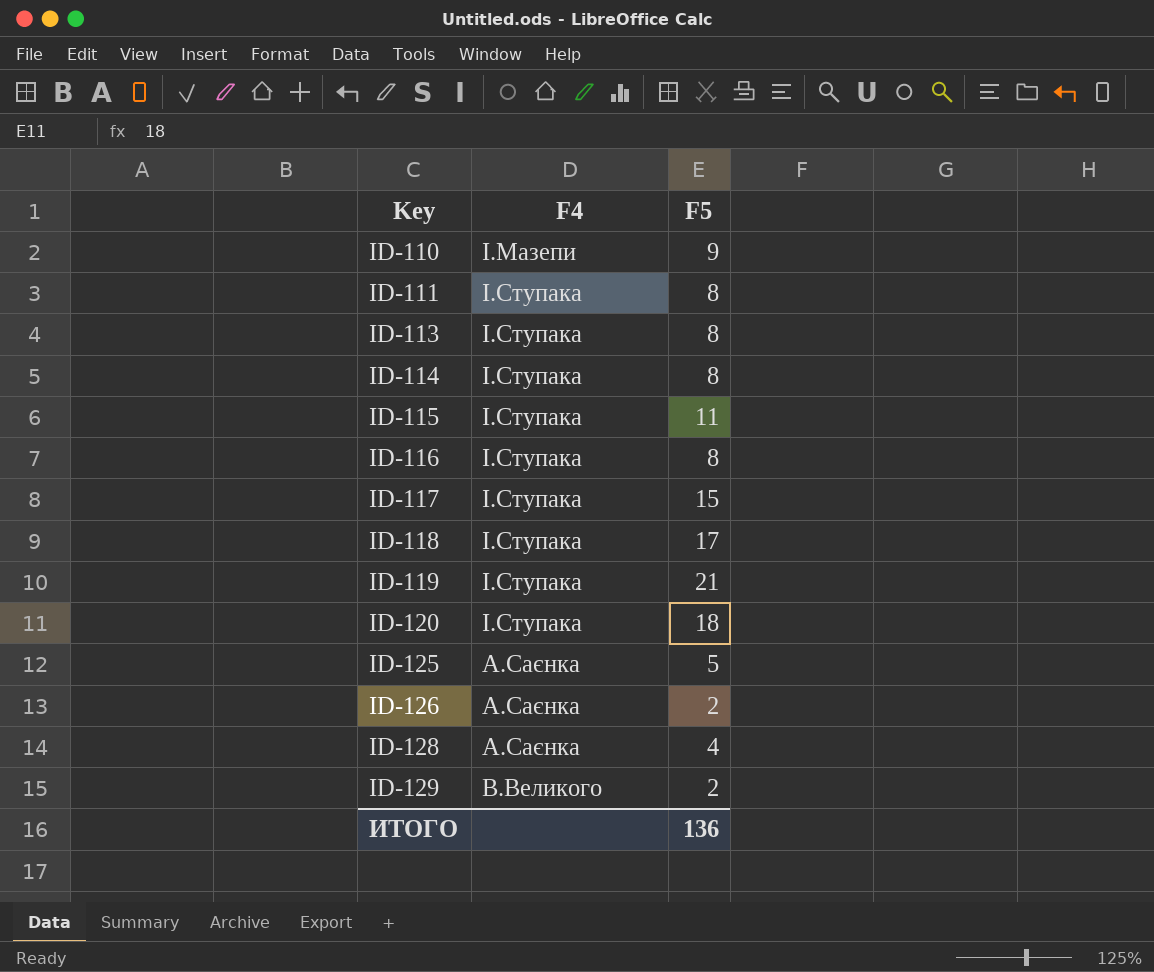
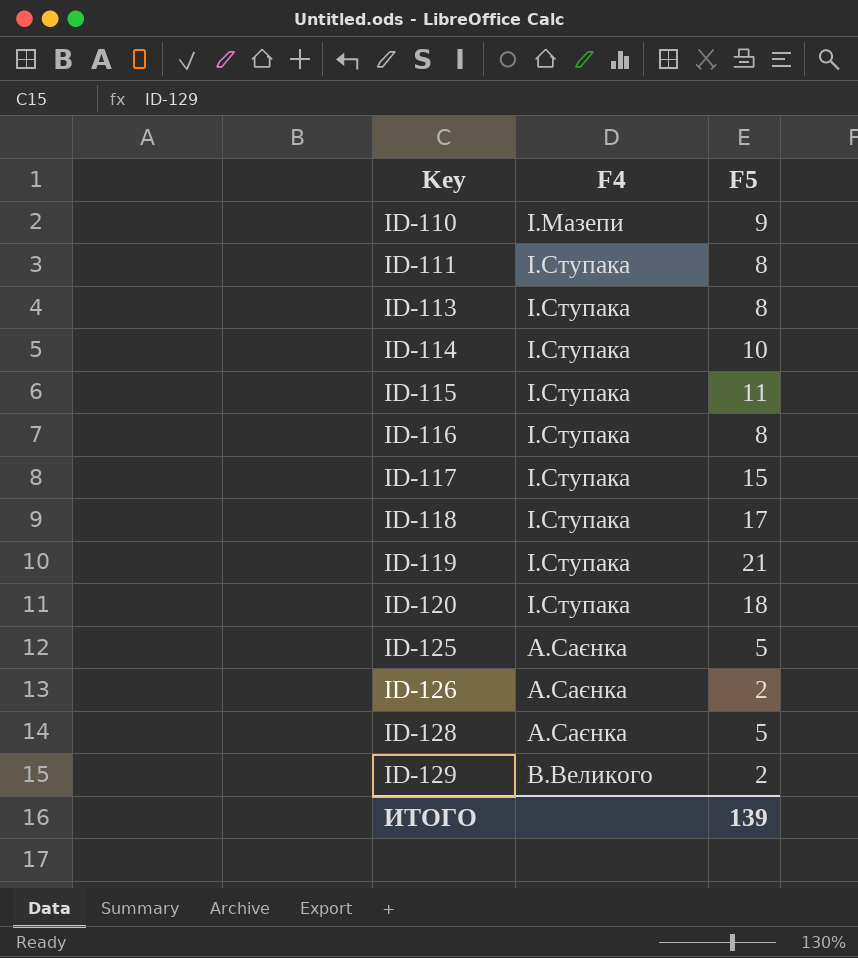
ID-114 | F5: 8 -> 10
ID-128 | F5: 4 -> 5
ИТОГО | F5: 136 -> 139

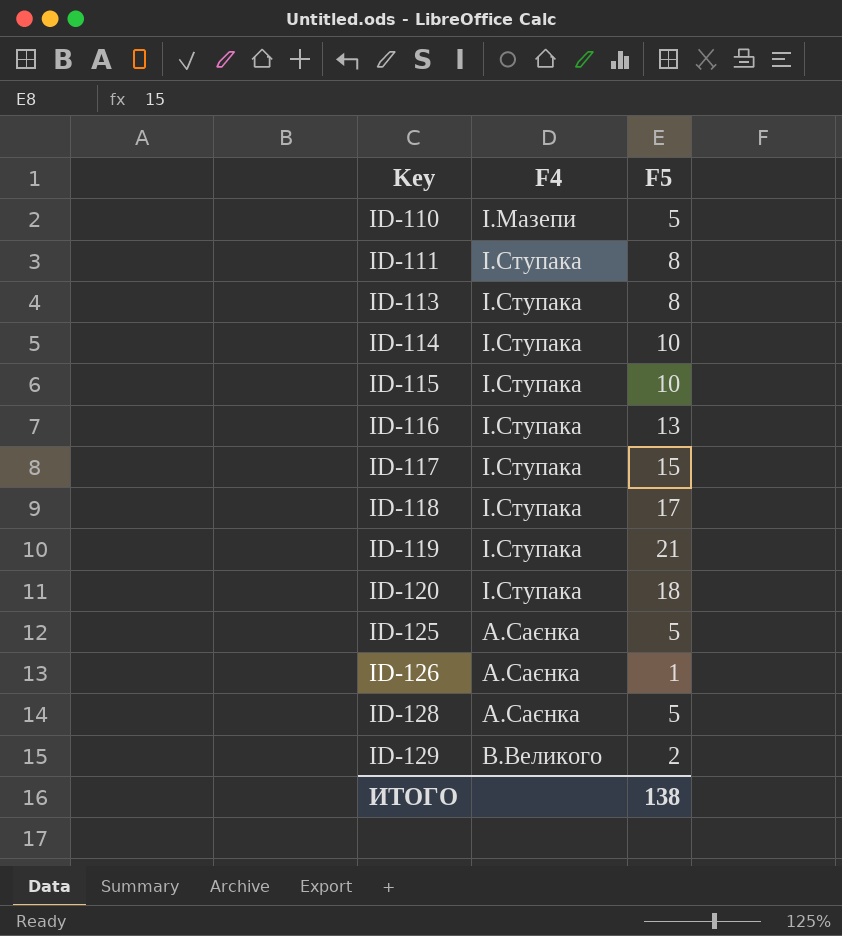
ID-110 | F5: 9 -> 5
ID-115 | F5: 11 -> 10
ID-116 | F5: 8 -> 13
ID-126 | F5: 2 -> 1
ИТОГО | F5: 139 -> 138

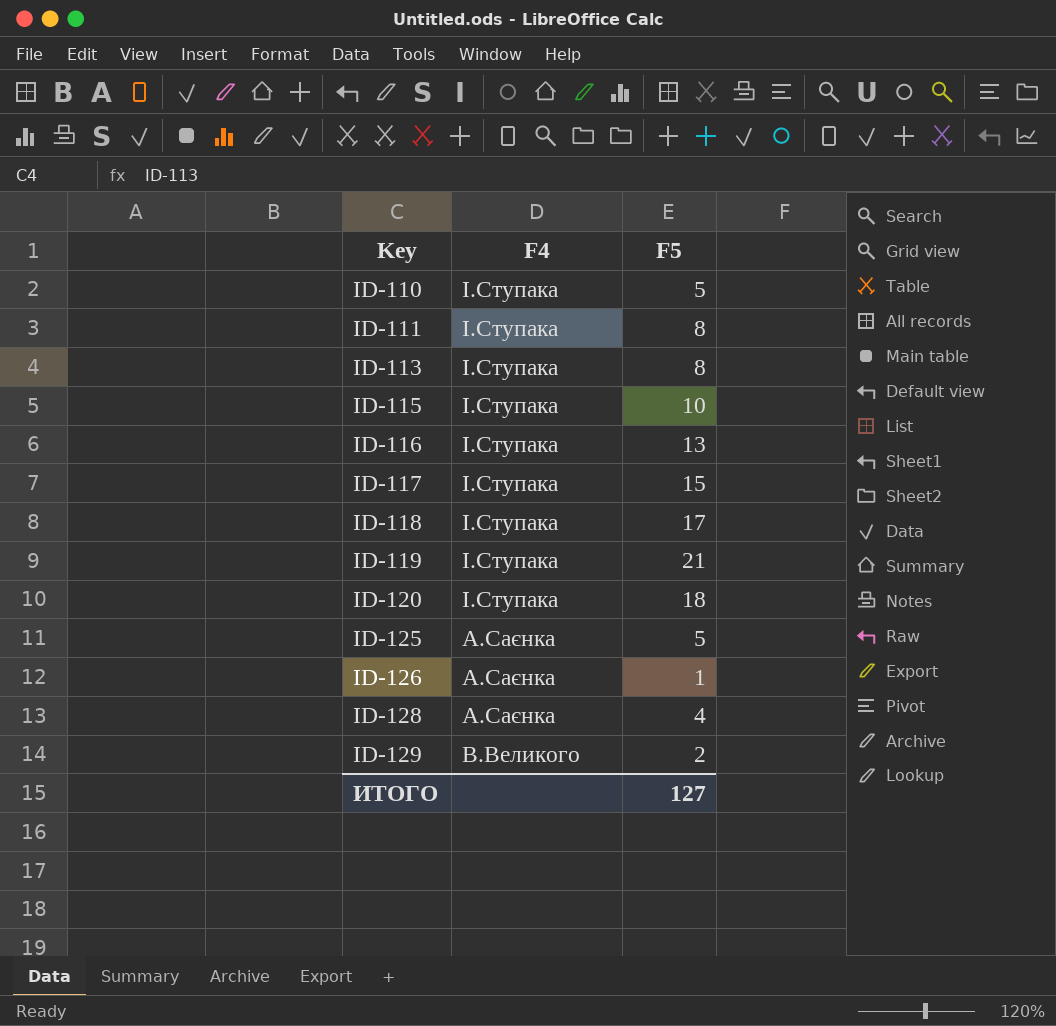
row ID-114: I.Ступака | 10 -> none
ID-110 | F4: I.Мазепи -> I.Ступака
ID-128 | F5: 5 -> 4
ИТОГО | F5: 138 -> 127

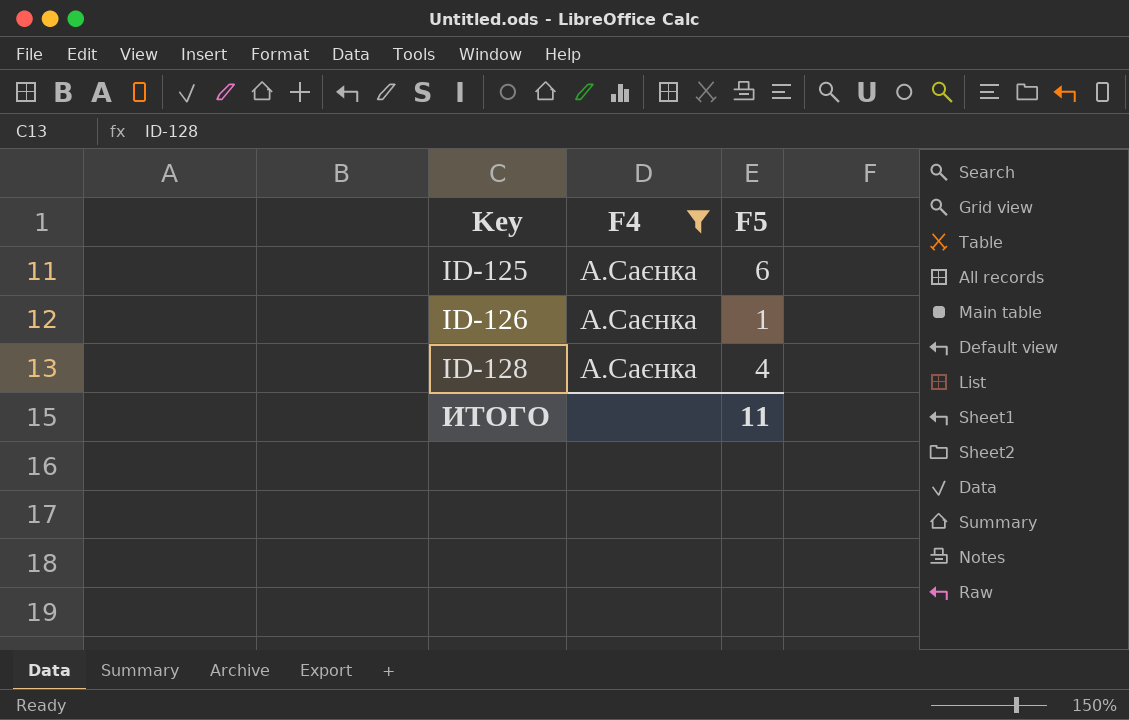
filter: none -> F4 = А.Саєнка
ID-125 | F5: 5 -> 6
ИТОГО | F5: 127 -> 11

